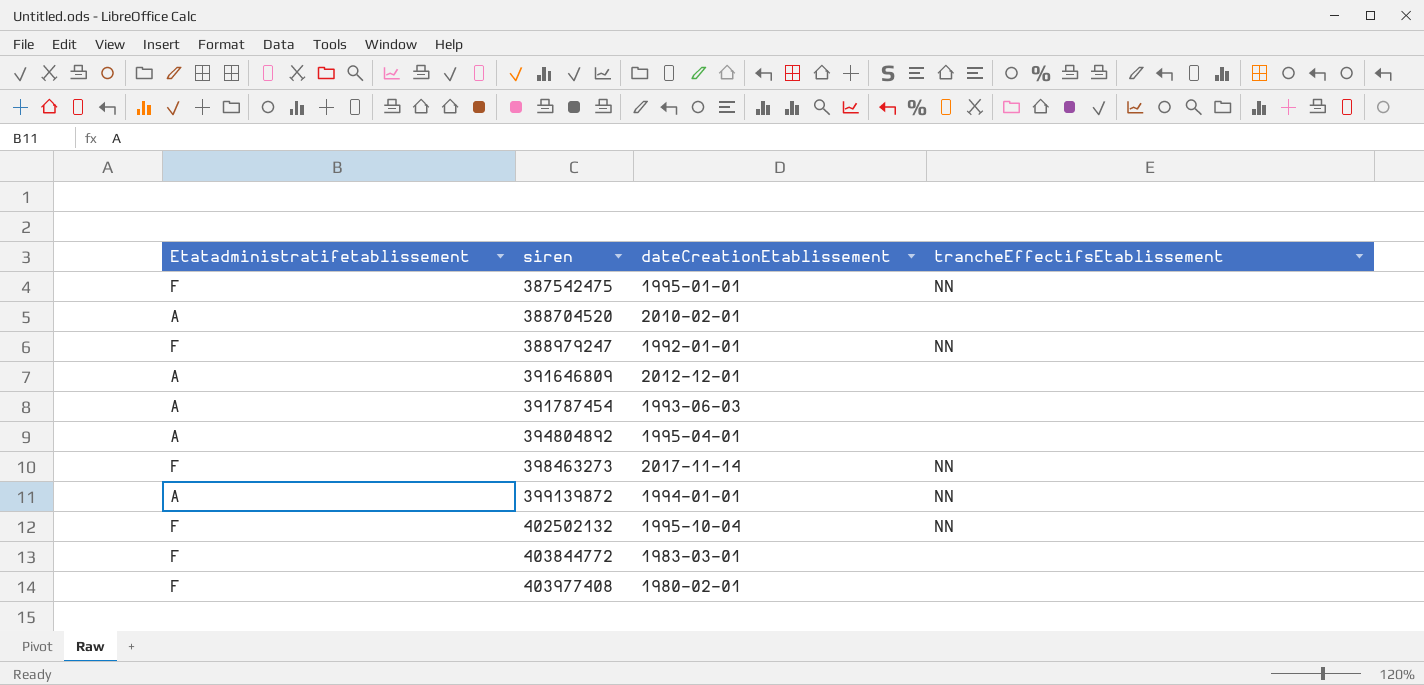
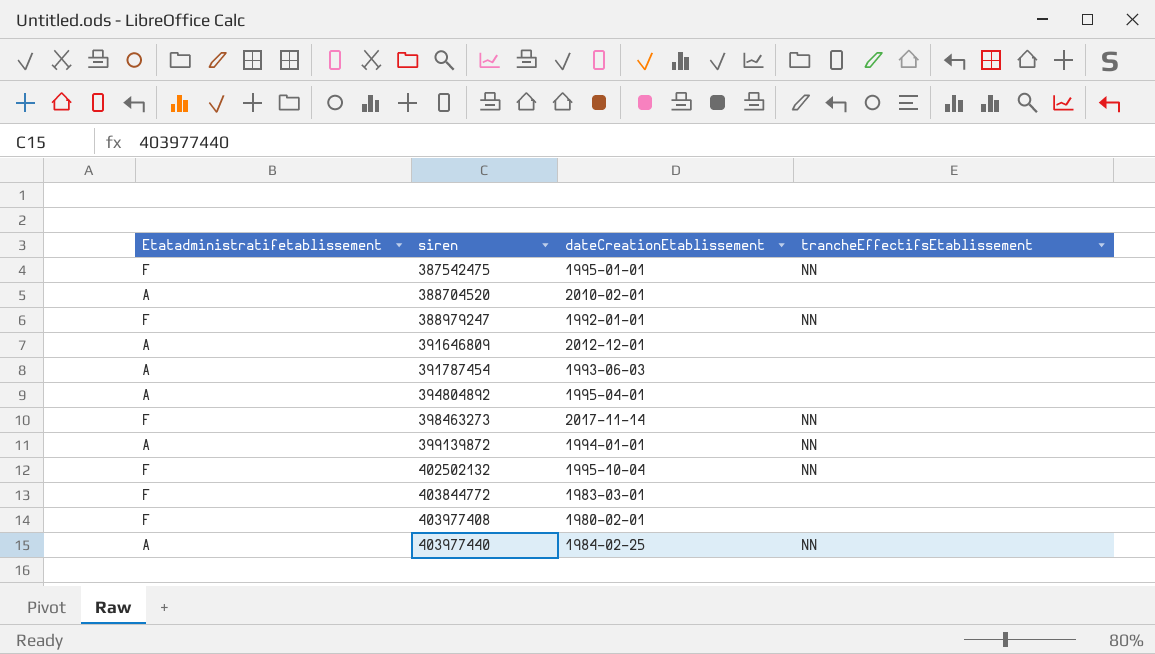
row 403977440: none -> A | 1984-02-25 | NN

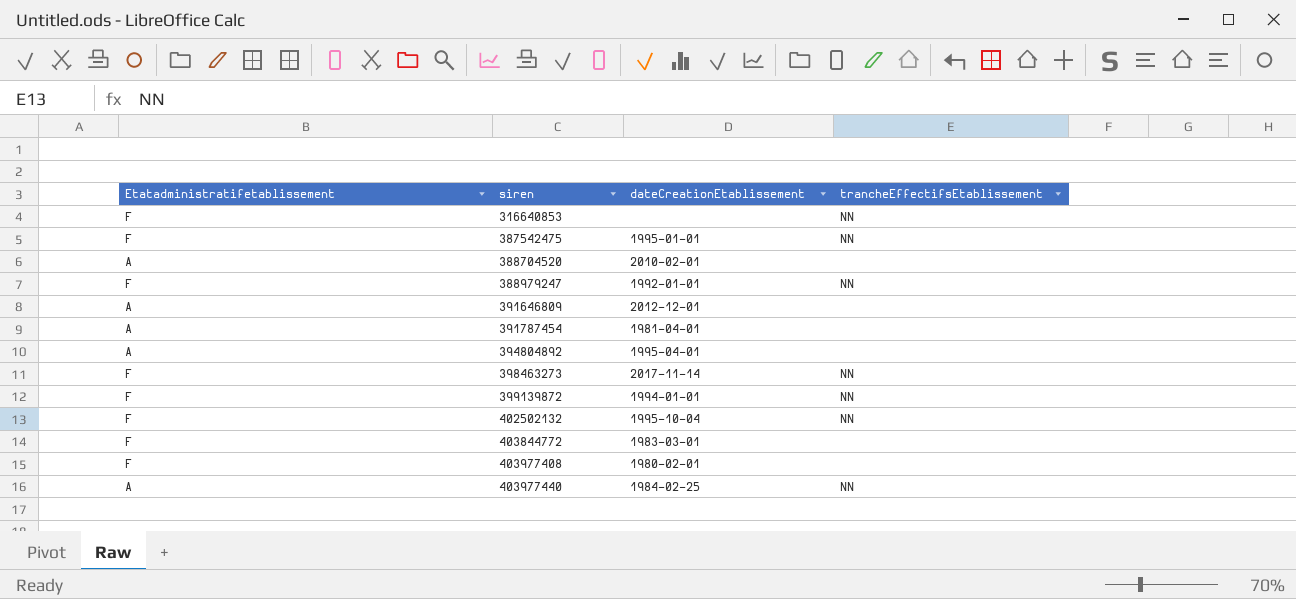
row 316640853: none -> F | none | NN
391787454 | dateCreationEtablissement: 1993-06-03 -> 1981-04-01
399139872 | Etatadministratifetablissement: A -> F

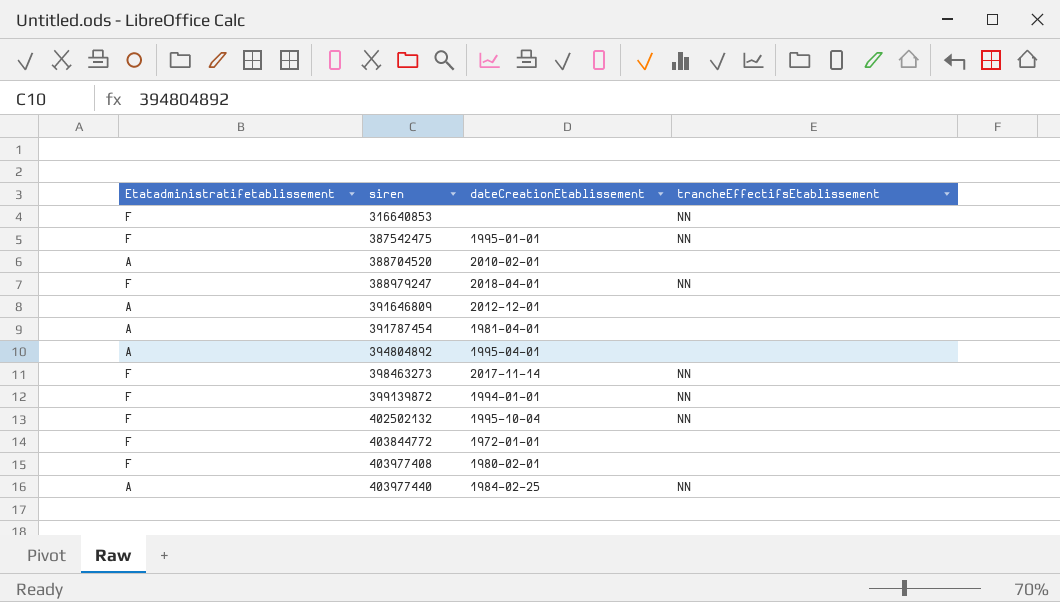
388979247 | dateCreationEtablissement: 1992-01-01 -> 2018-04-01
403844772 | dateCreationEtablissement: 1983-03-01 -> 1972-01-01

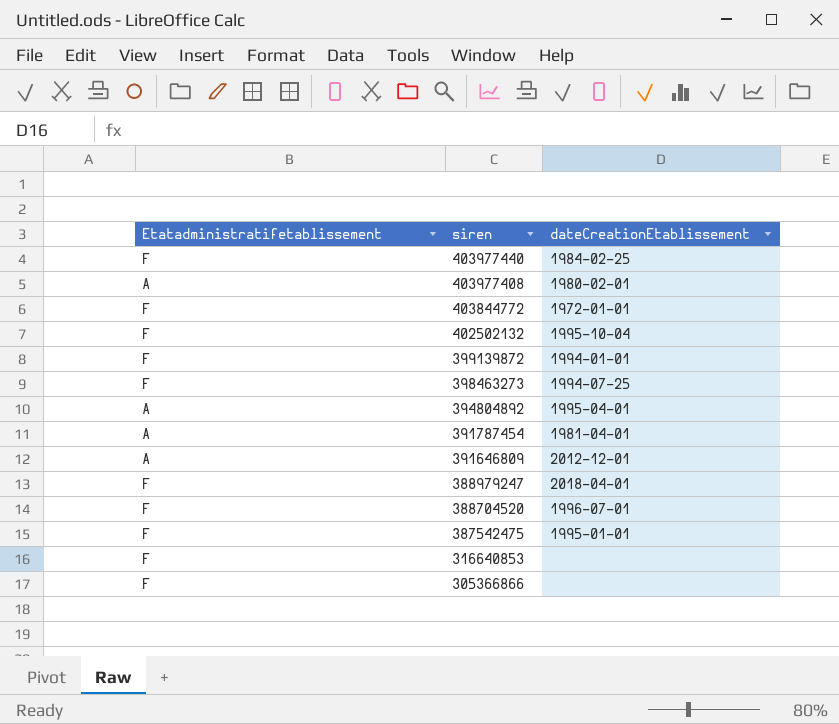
row order: siren ascending -> siren descending
column trancheEffectifsEtablissement | position: 4 -> none
403977440 | Etatadministratifetablissement: A -> F
403977408 | Etatadministratifetablissement: F -> A
398463273 | dateCreationEtablissement: 2017-11-14 -> 1994-07-25
388704520 | Etatadministratifetablissement: A -> F
388704520 | dateCreationEtablissement: 2010-02-01 -> 1996-07-01
row 305366866: none -> F | none

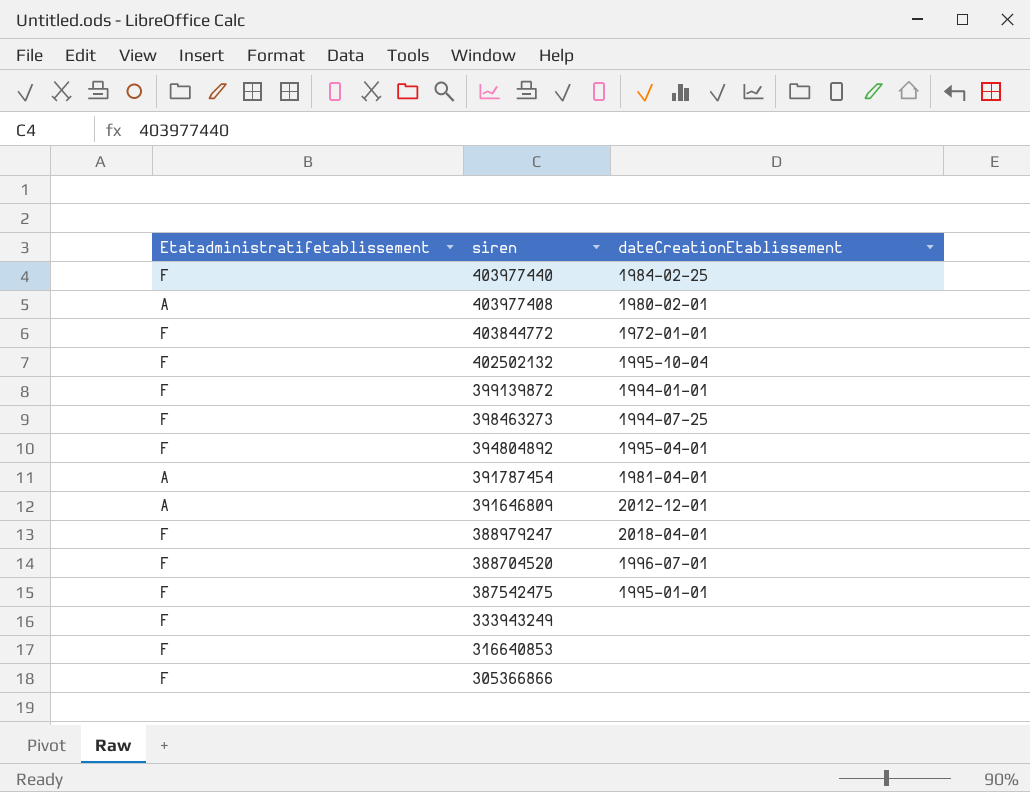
394804892 | Etatadministratifetablissement: A -> F
row 333943249: none -> F | none

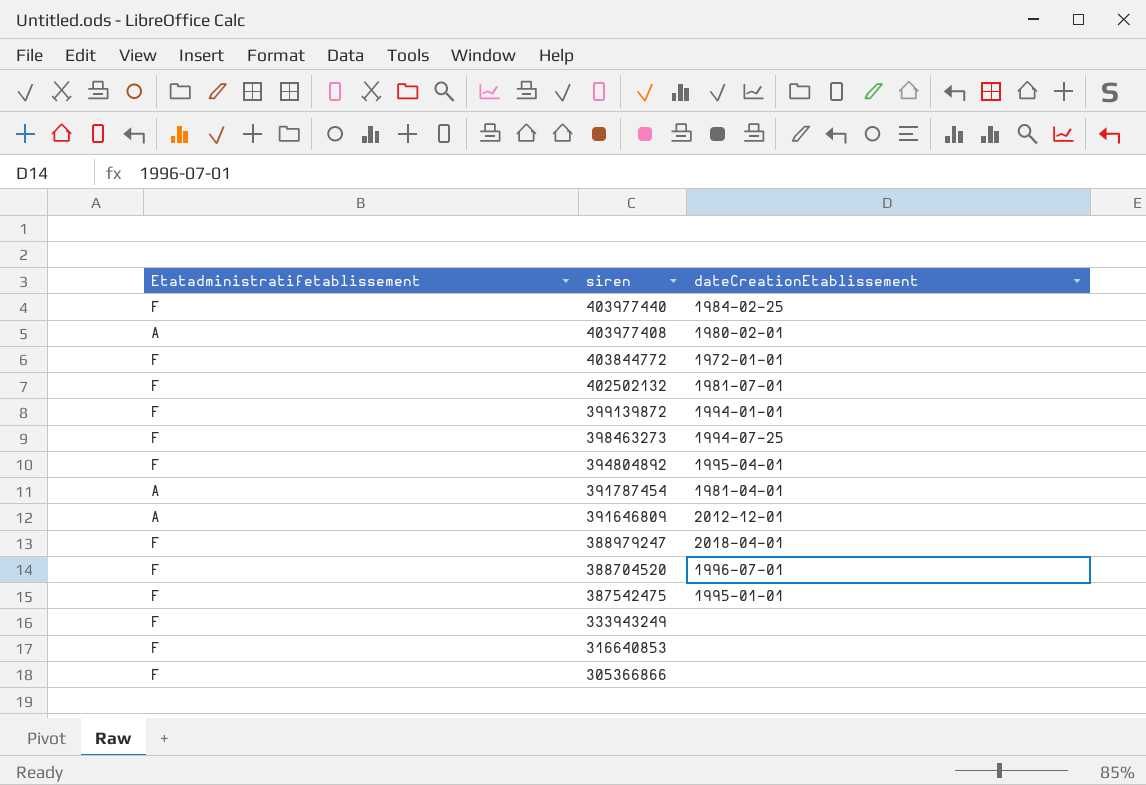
402502132 | dateCreationEtablissement: 1995-10-04 -> 1981-07-01

